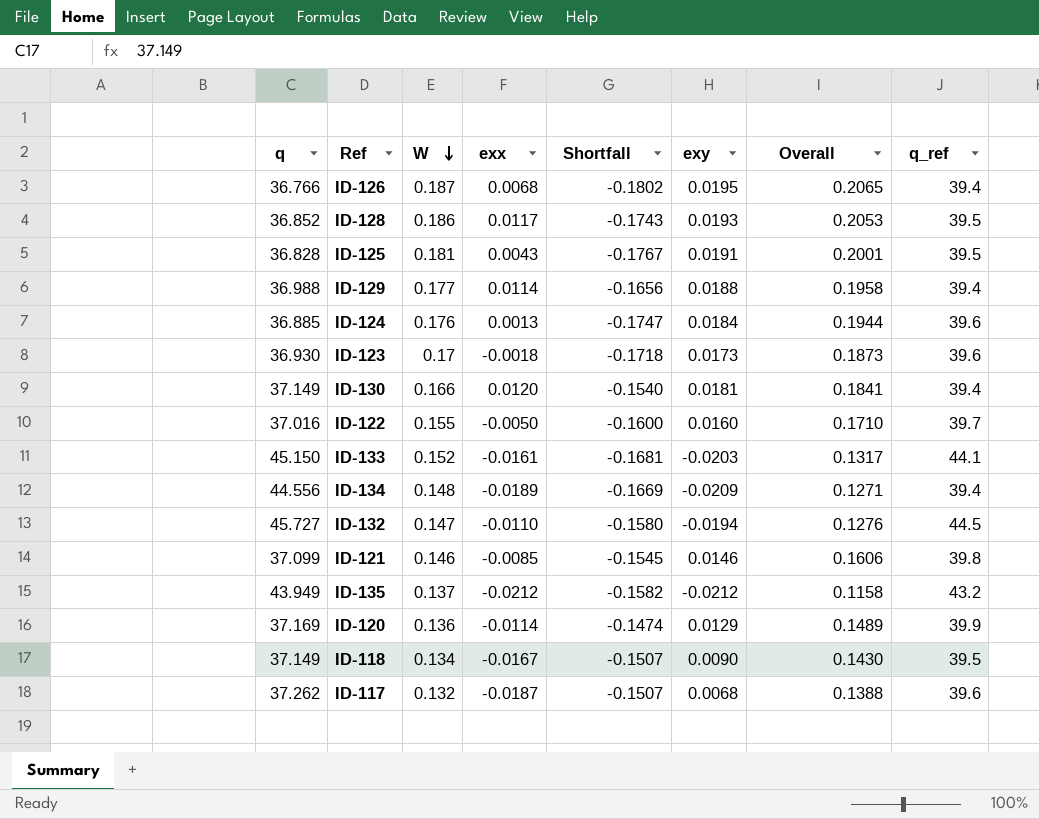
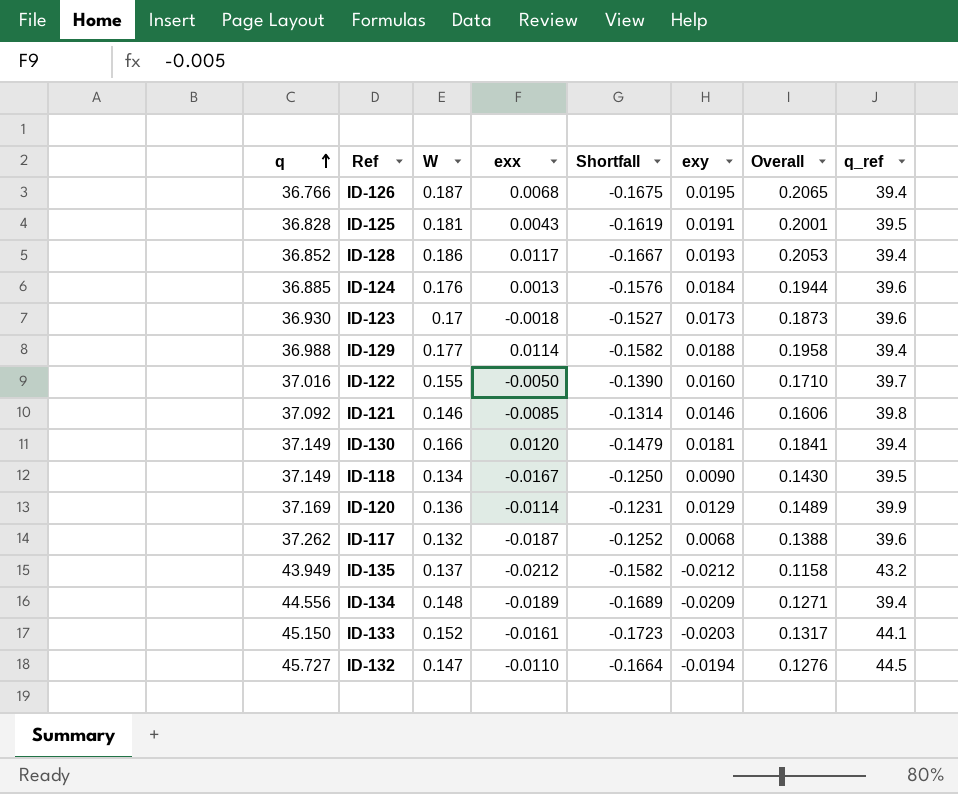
row order: W descending -> q ascending
column Shortfall | formula: [exx] - [W] -> [exy] - [W]
ID-128 | q_ref: 39.5 -> 39.4
ID-121 | q: 37.099 -> 37.092

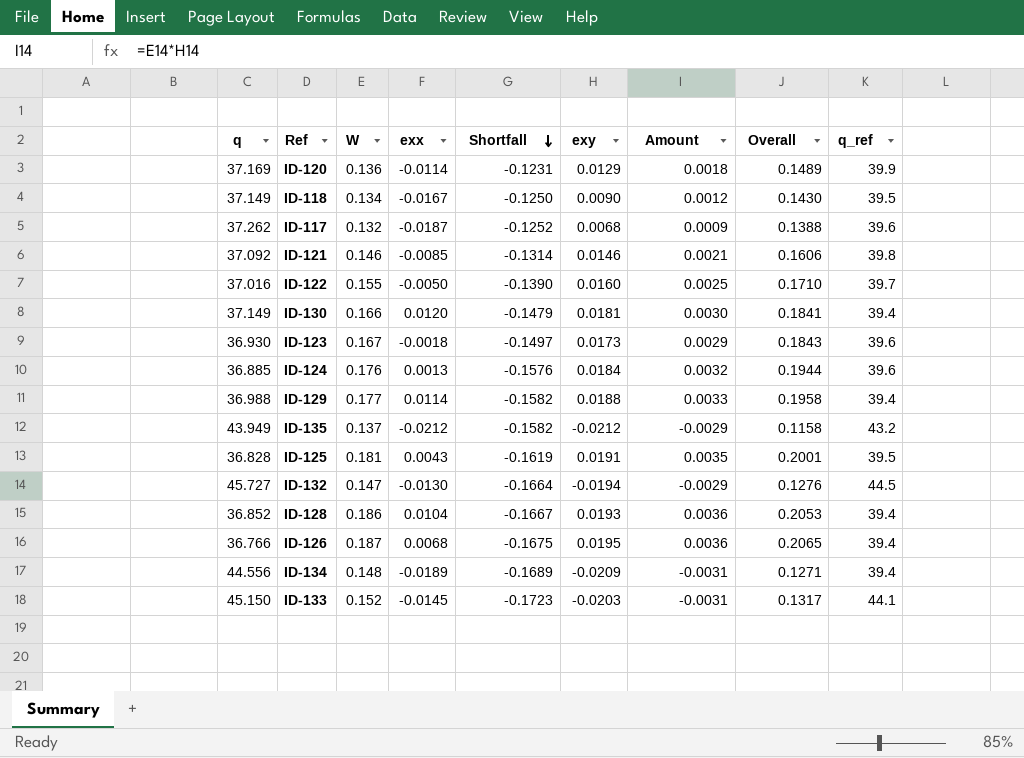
row order: q ascending -> Shortfall descending
column Amount | formula: none -> [W] * [exy]
ID-123 | W: 0.17 -> 0.167
ID-123 | Shortfall: -0.1527 -> -0.1497
ID-123 | Overall: 0.1873 -> 0.1843
ID-132 | exx: -0.0110 -> -0.0130
ID-128 | exx: 0.0117 -> 0.0104
ID-133 | exx: -0.0161 -> -0.0145

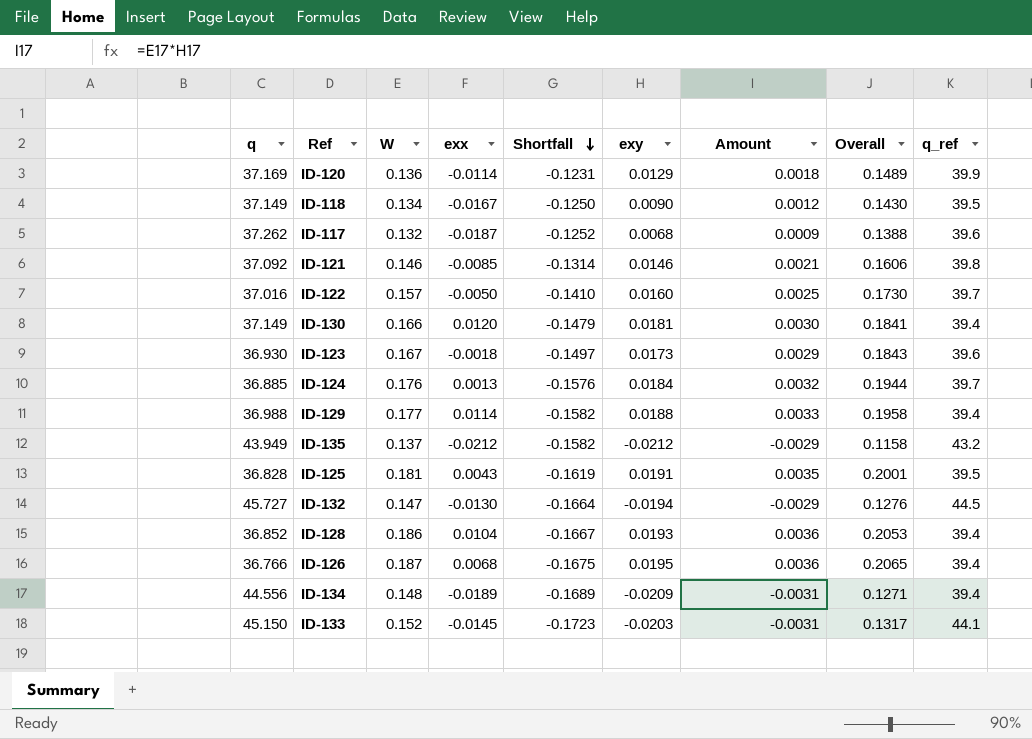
ID-122 | W: 0.155 -> 0.157
ID-122 | Shortfall: -0.1390 -> -0.1410
ID-122 | Overall: 0.1710 -> 0.1730
ID-124 | q_ref: 39.6 -> 39.7

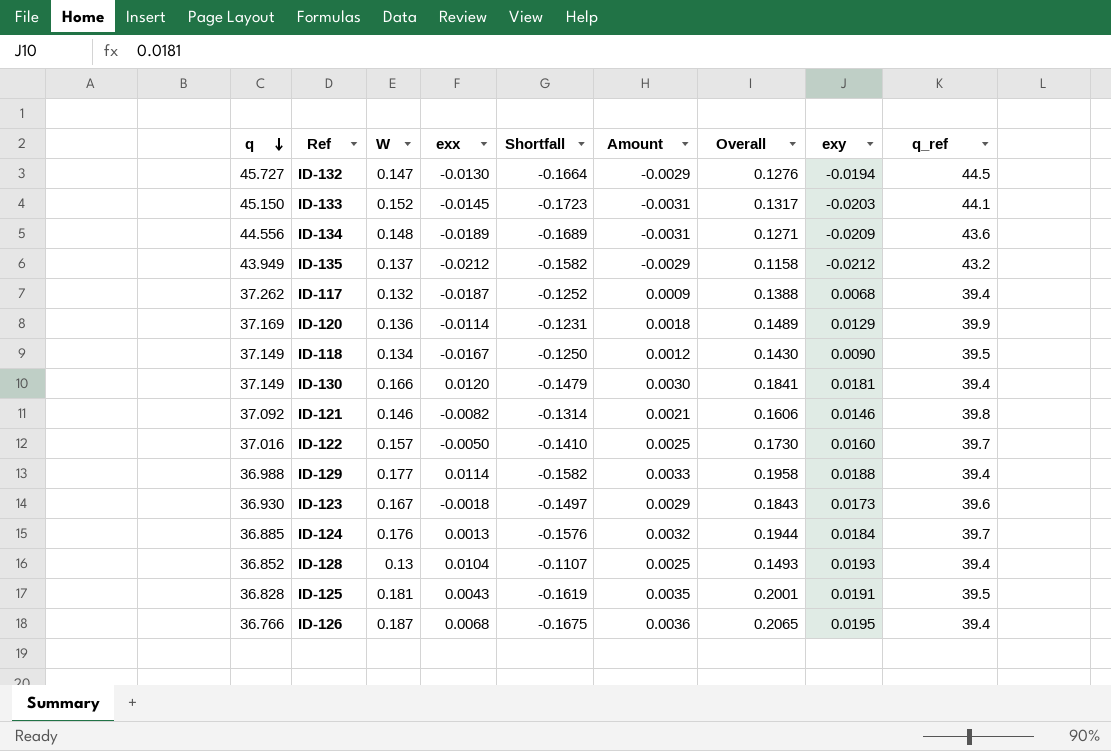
row order: Shortfall descending -> q descending
column exy | position: 6 -> 8
ID-134 | q_ref: 39.4 -> 43.6
ID-117 | q_ref: 39.6 -> 39.4
ID-121 | exx: -0.0085 -> -0.0082
ID-128 | W: 0.186 -> 0.13
ID-128 | Shortfall: -0.1667 -> -0.1107
ID-128 | Amount: 0.0036 -> 0.0025
ID-128 | Overall: 0.2053 -> 0.1493

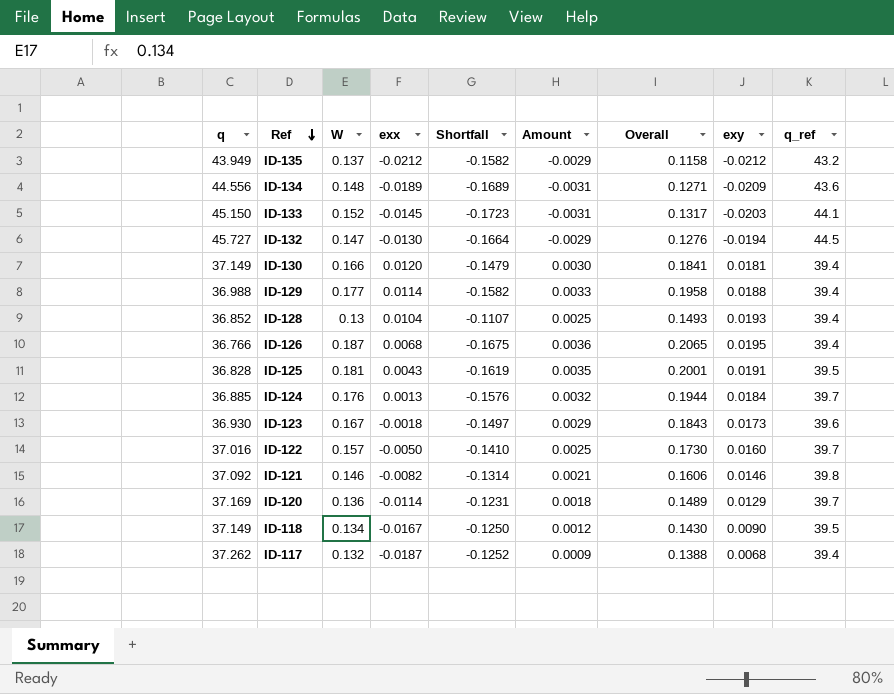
row order: q descending -> Ref descending
ID-120 | q_ref: 39.9 -> 39.7

